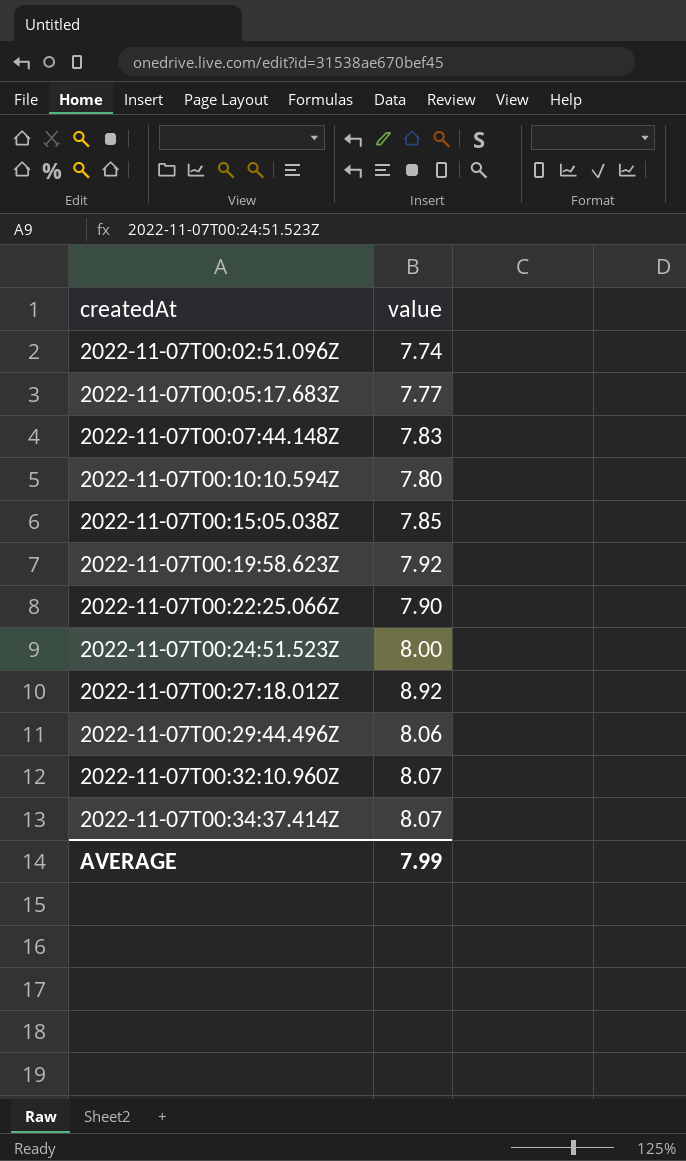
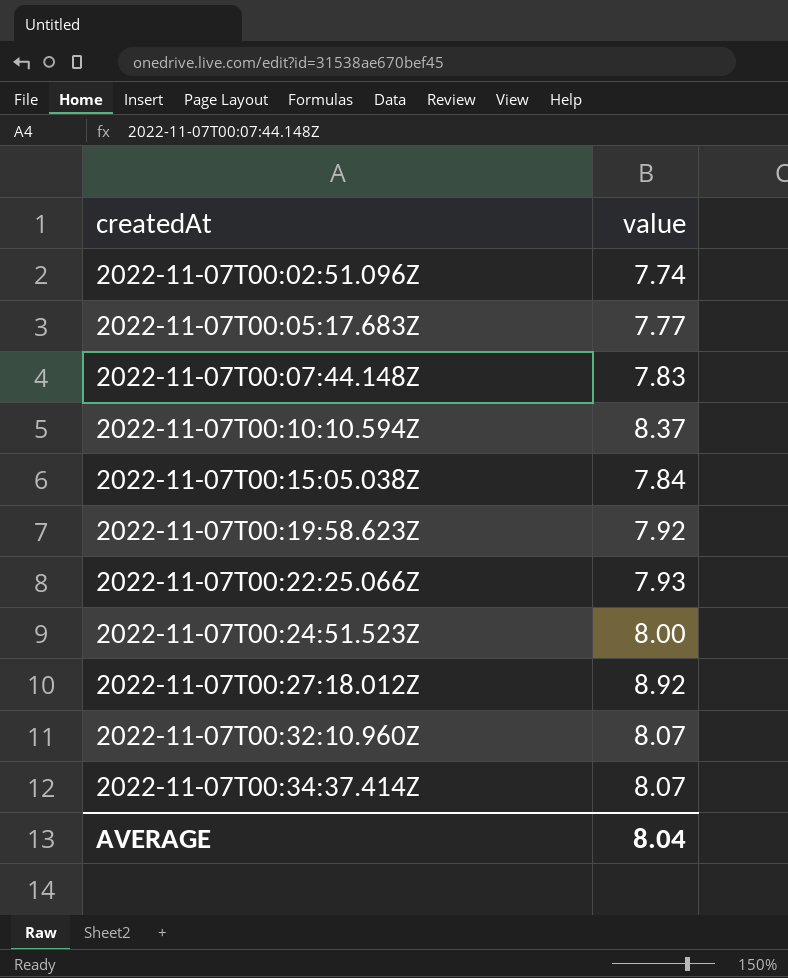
row 2022-11-07T00:29:44.496Z: 8.06 -> none
2022-11-07T00:10:10.594Z | value: 7.80 -> 8.37
2022-11-07T00:15:05.038Z | value: 7.85 -> 7.84
2022-11-07T00:22:25.066Z | value: 7.90 -> 7.93
AVERAGE | value: 7.99 -> 8.04

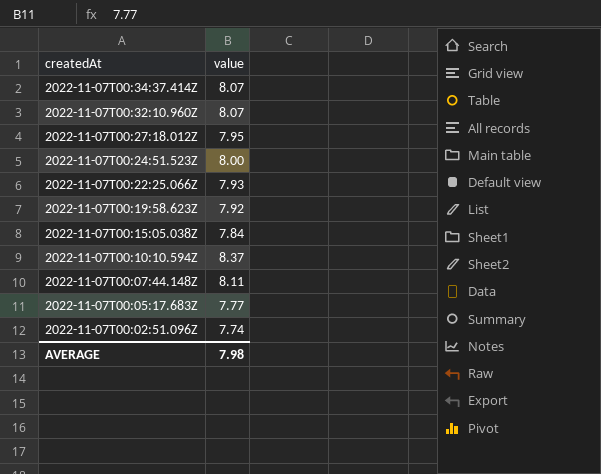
row order: createdAt ascending -> createdAt descending
2022-11-07T00:27:18.012Z | value: 8.92 -> 7.95
2022-11-07T00:07:44.148Z | value: 7.83 -> 8.11
AVERAGE | value: 8.04 -> 7.98

